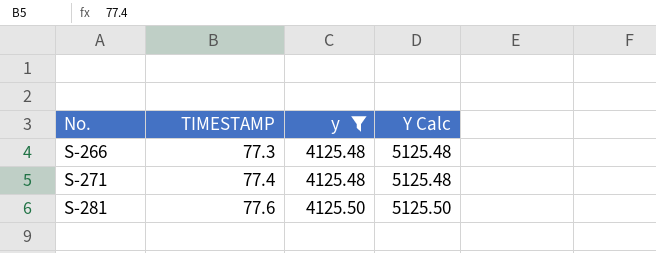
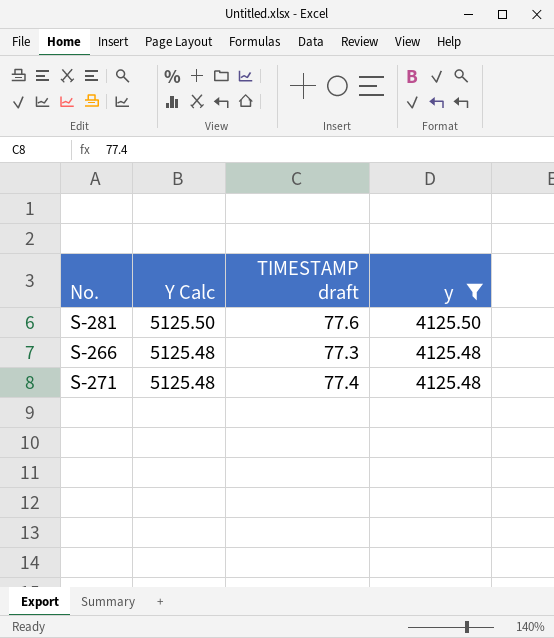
row order: No. ascending -> Y Calc descending
column Y Calc | position: 4 -> 2
column name: TIMESTAMP -> TIMESTAMP draft

